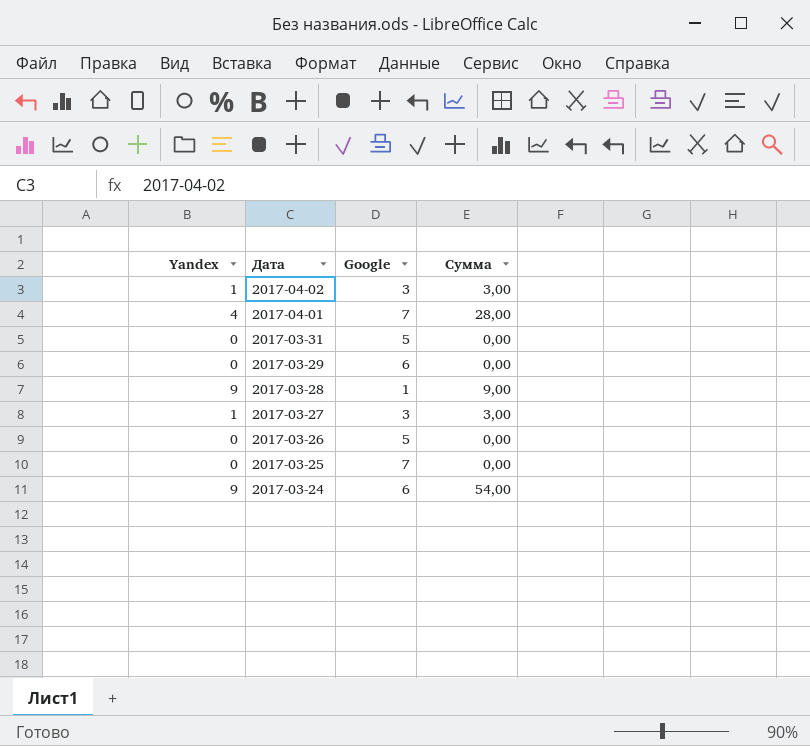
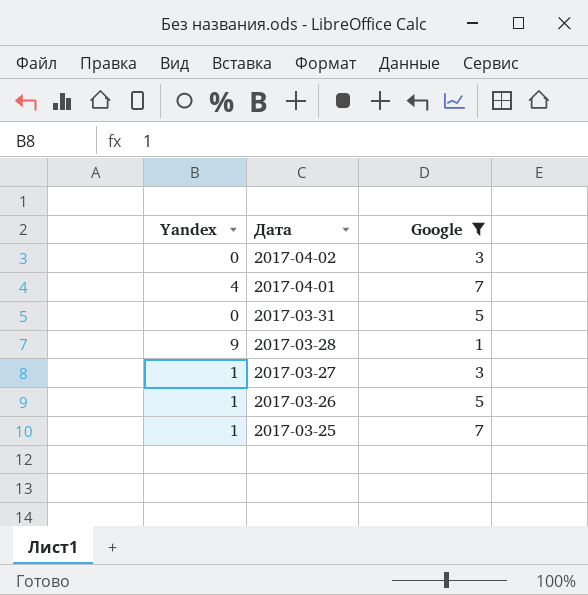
filter: none -> Google != 6
column Сумма | formula: [Yandex] * [Google] -> none
2017-04-02 | Yandex: 1 -> 0
2017-03-26 | Yandex: 0 -> 1
2017-03-25 | Yandex: 0 -> 1

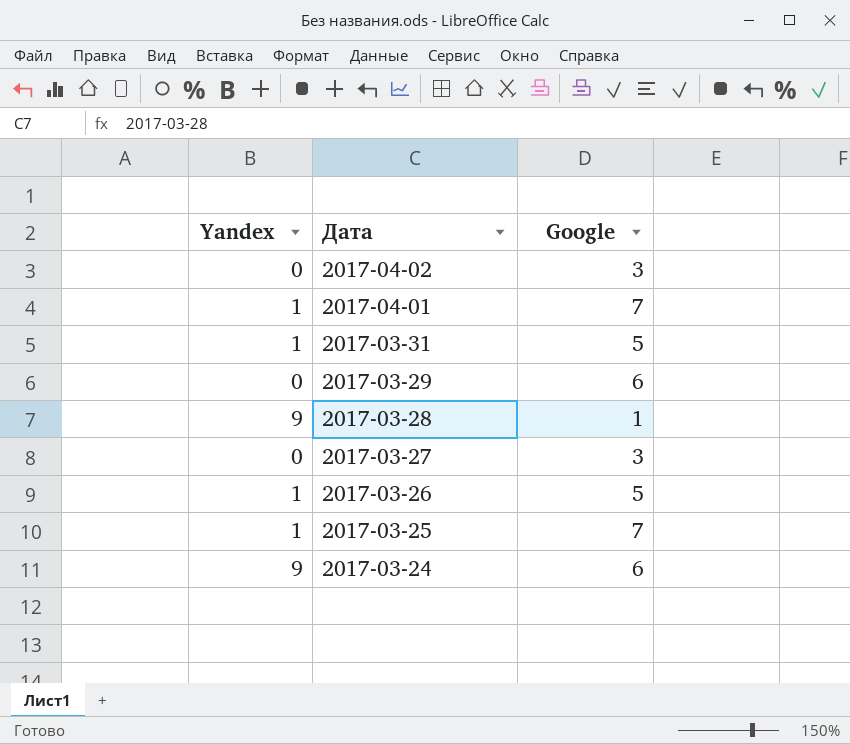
filter: Google != 6 -> none
2017-04-01 | Yandex: 4 -> 1
2017-03-31 | Yandex: 0 -> 1
2017-03-27 | Yandex: 1 -> 0

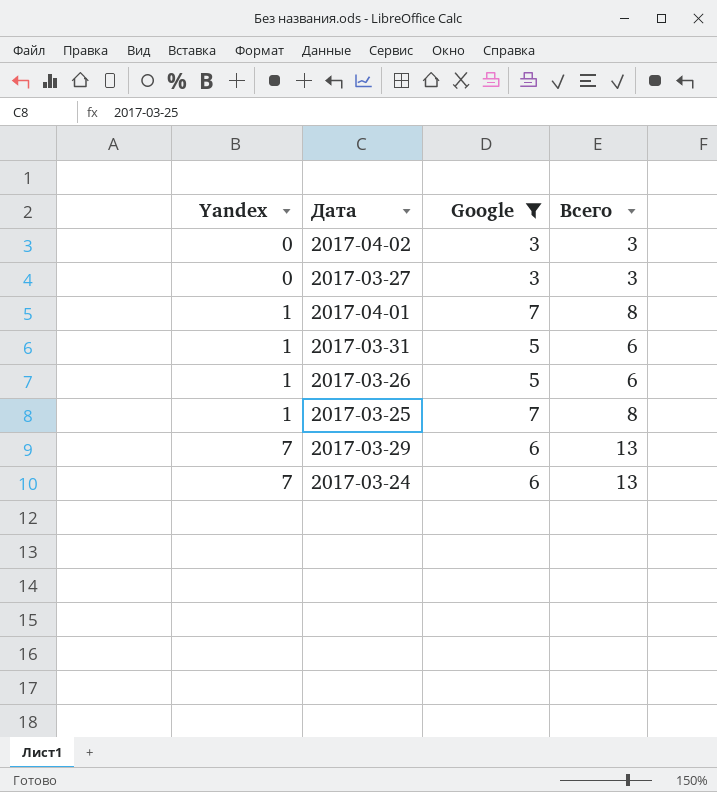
filter: none -> Google != 1
row order: Дата descending -> Yandex ascending
column Всего | formula: none -> [Yandex] + [Google]
2017-03-29 | Yandex: 0 -> 7
2017-03-24 | Yandex: 9 -> 7

